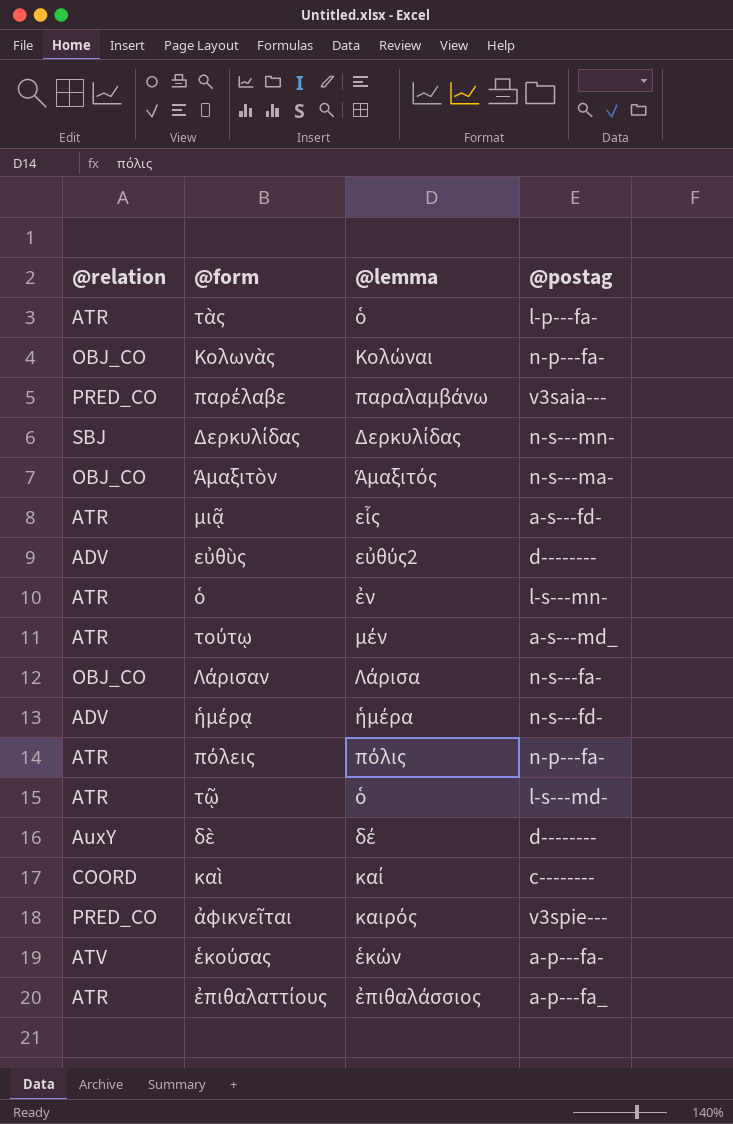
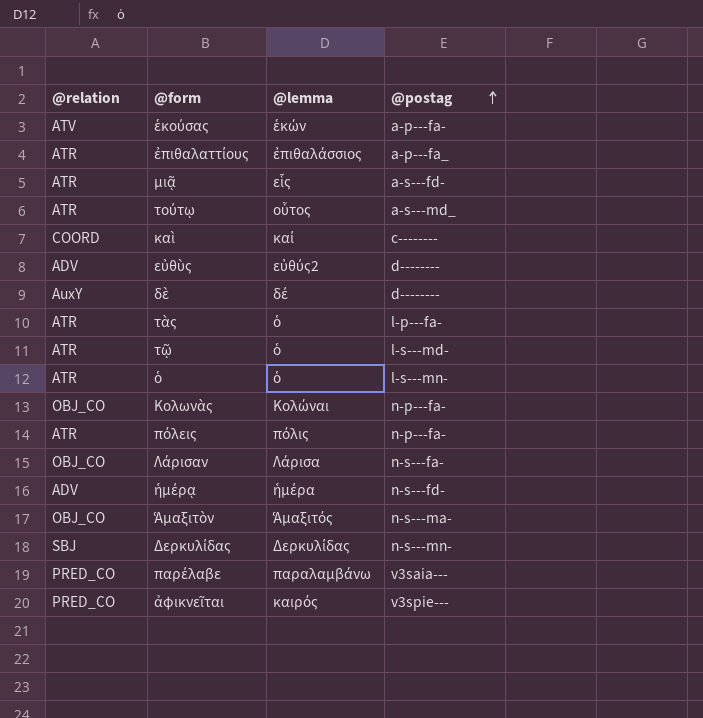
row order: none -> @postag ascending
τούτῳ | @lemma: μέν -> οὗτος
ὁ | @lemma: ἐν -> ὁ

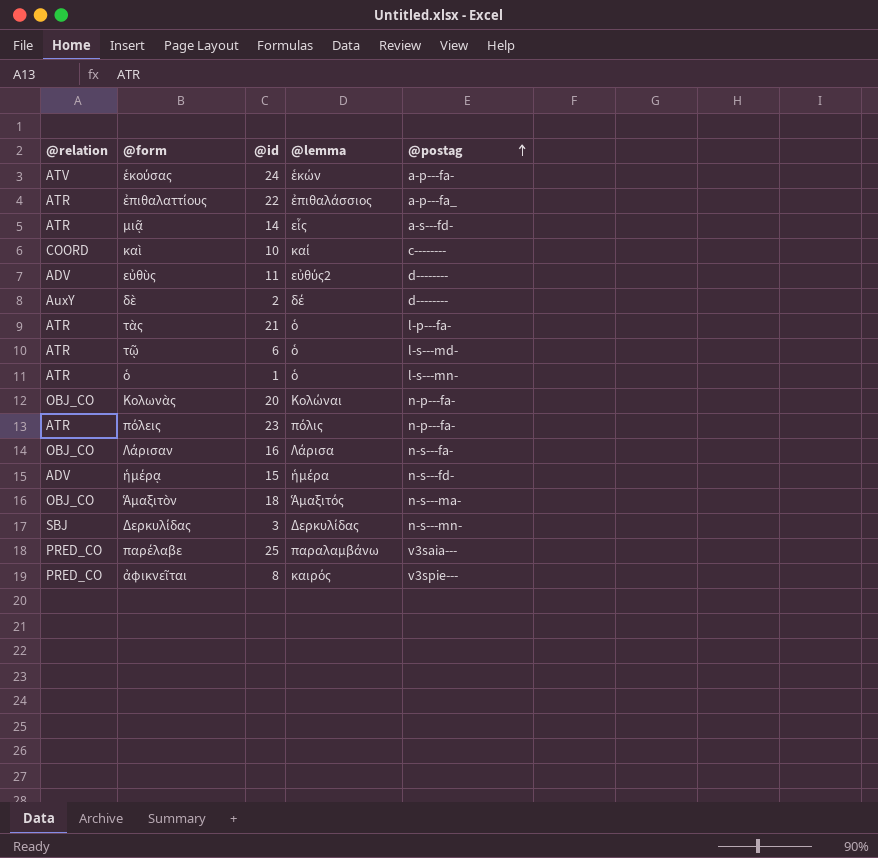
column @id | position: none -> 3
row τούτῳ: ATR | οὗτος | a-s---md_ -> none

